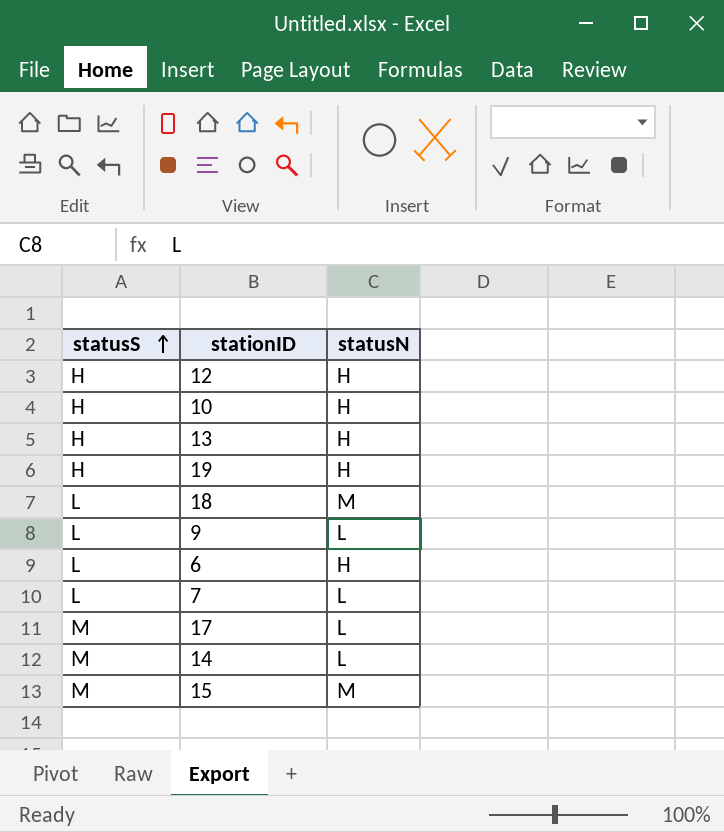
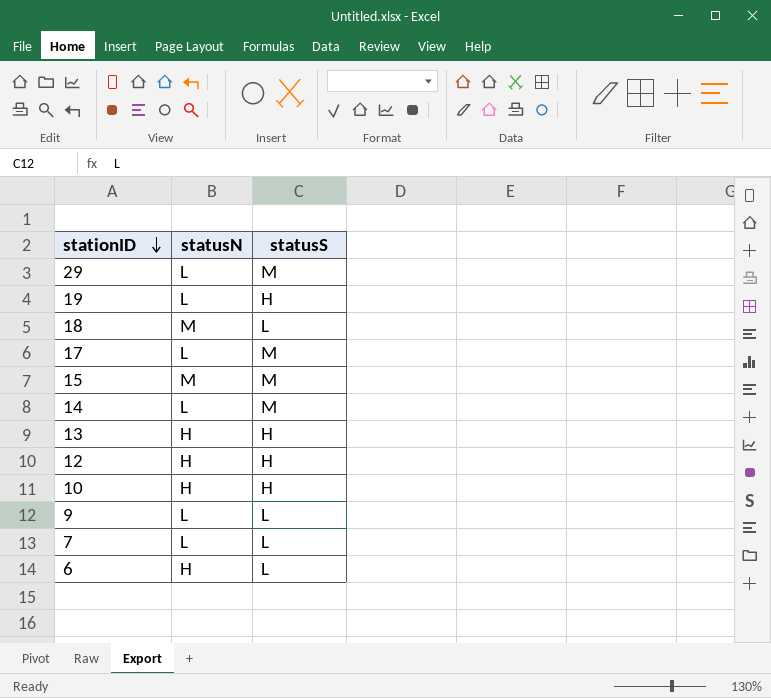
row order: statusS ascending -> stationID descending
column statusS | position: 1 -> 3
row 29: none -> L | M
19 | statusN: H -> L

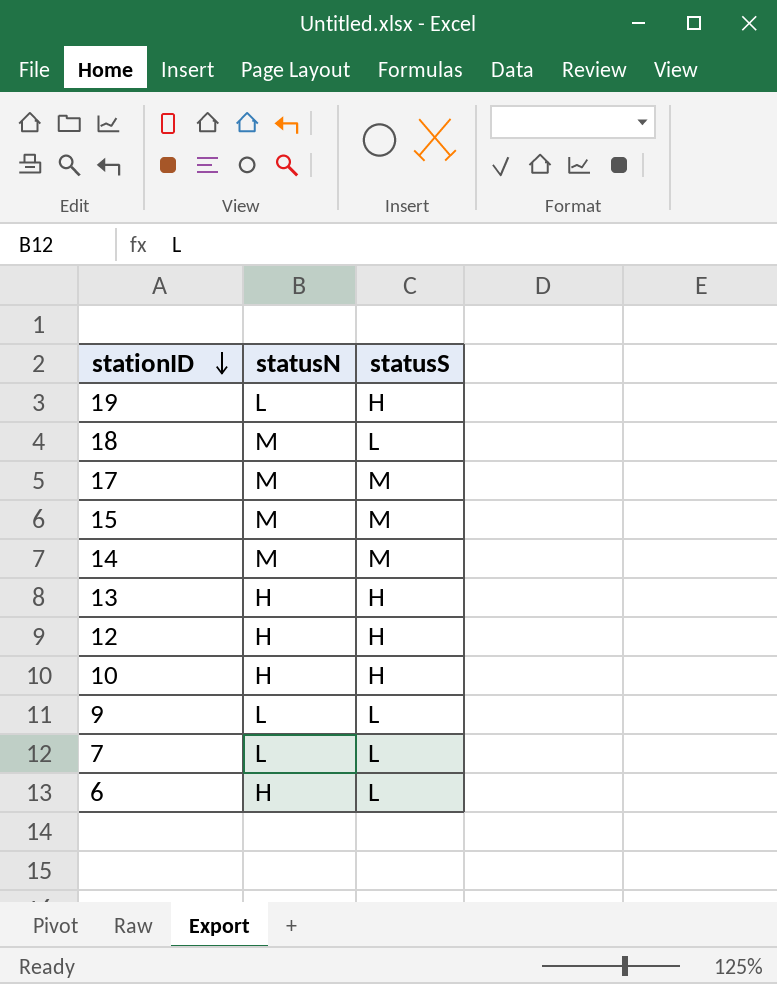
row 29: L | M -> none
17 | statusN: L -> M
14 | statusN: L -> M

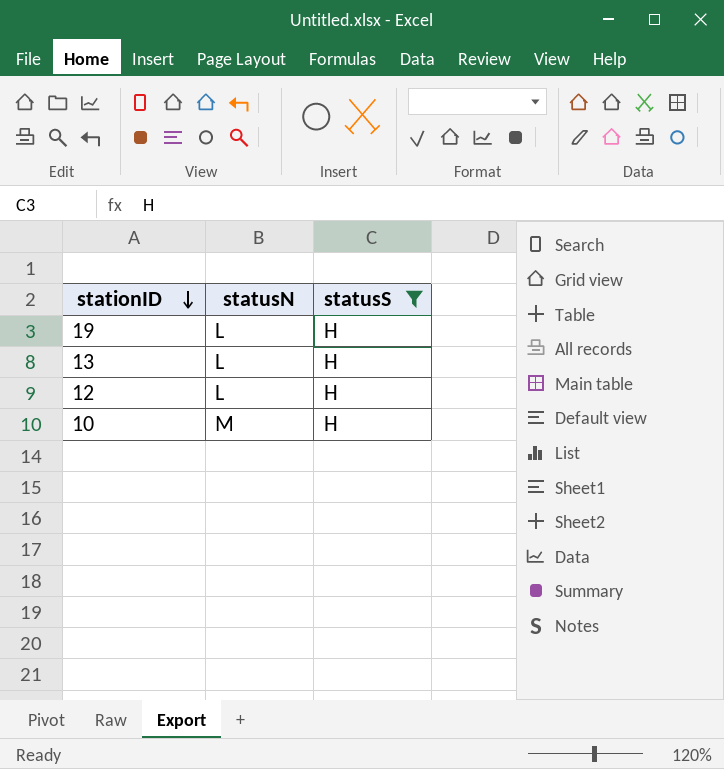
filter: none -> statusS = H
13 | statusN: H -> L
12 | statusN: H -> L
10 | statusN: H -> M

